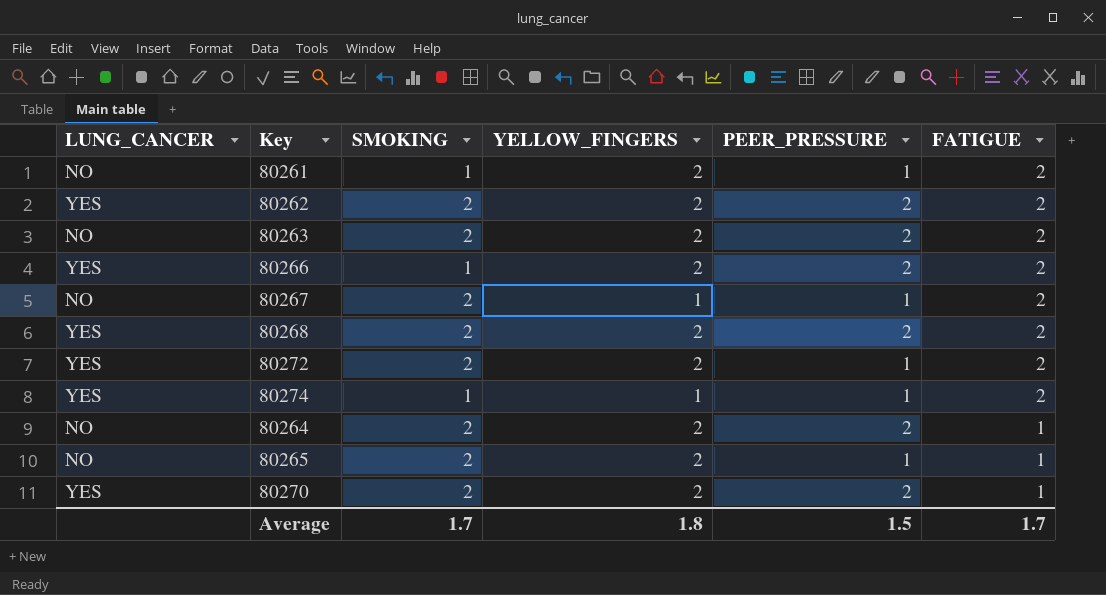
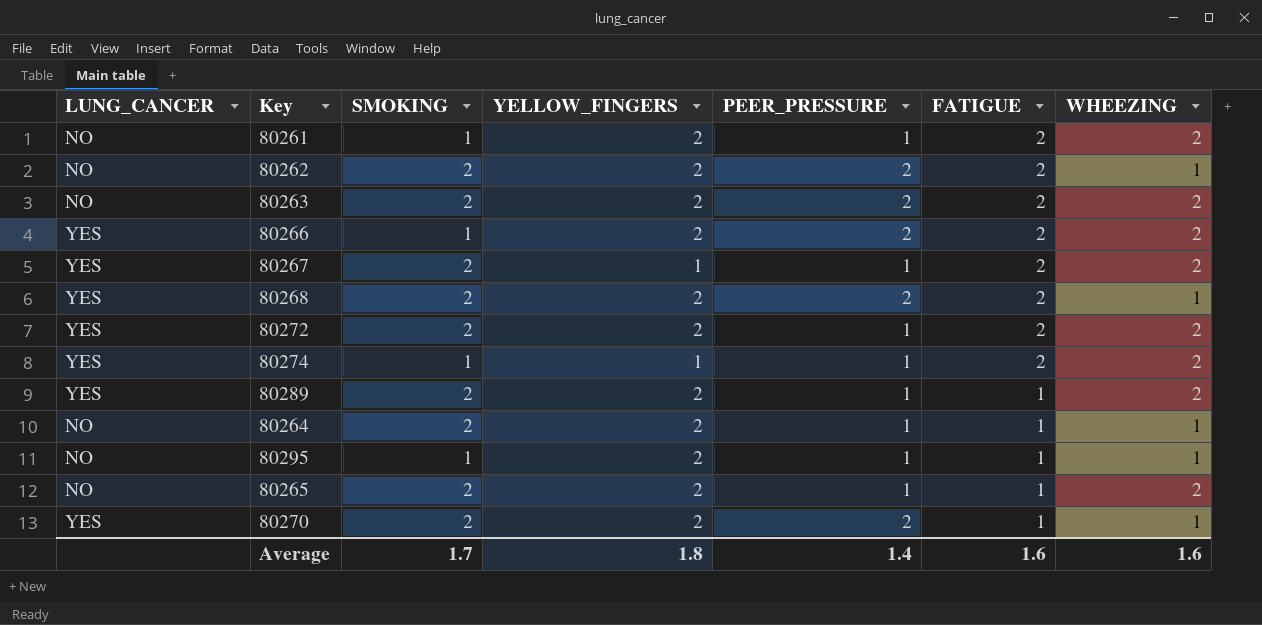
column WHEEZING | position: none -> 7
80262 | LUNG_CANCER: YES -> NO
80267 | LUNG_CANCER: NO -> YES
row 80289: none -> YES | 2 | 2 | 1 | 1 | 2
80264 | PEER_PRESSURE: 2 -> 1
row 80295: none -> NO | 1 | 2 | 1 | 1 | 1
Average | PEER_PRESSURE: 1.5 -> 1.4
Average | FATIGUE: 1.7 -> 1.6

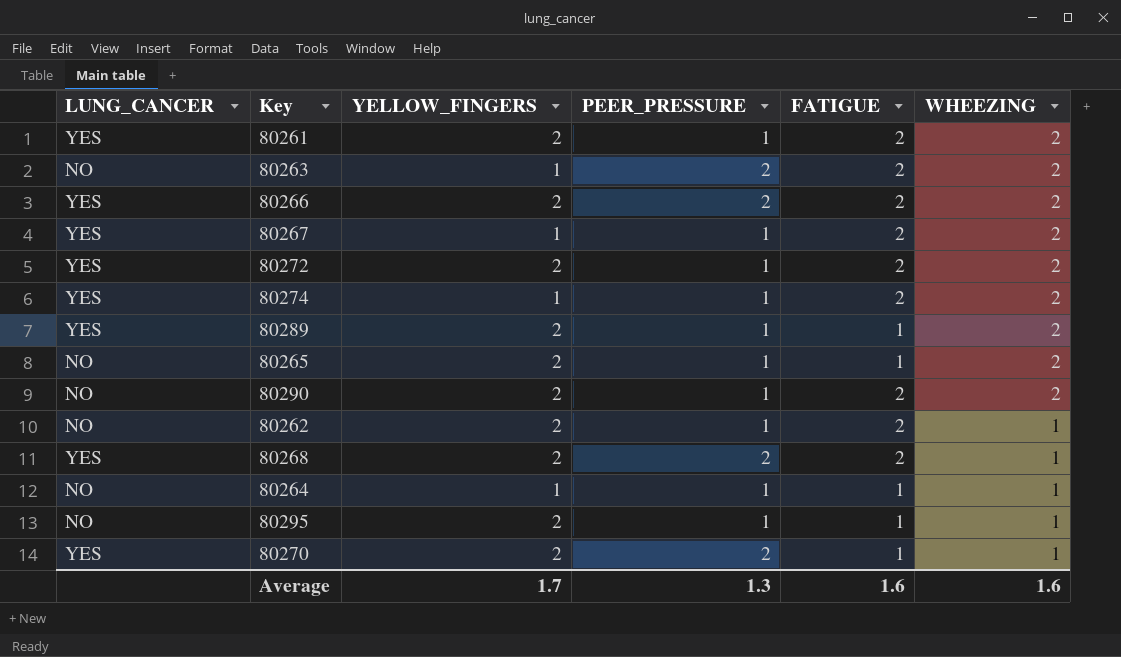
row order: FATIGUE descending -> WHEEZING descending
column SMOKING | position: 3 -> none
80261 | LUNG_CANCER: NO -> YES
80263 | YELLOW_FINGERS: 2 -> 1
row 80290: none -> NO | 2 | 1 | 2 | 2
80262 | PEER_PRESSURE: 2 -> 1
80264 | YELLOW_FINGERS: 2 -> 1
Average | YELLOW_FINGERS: 1.8 -> 1.7
Average | PEER_PRESSURE: 1.4 -> 1.3

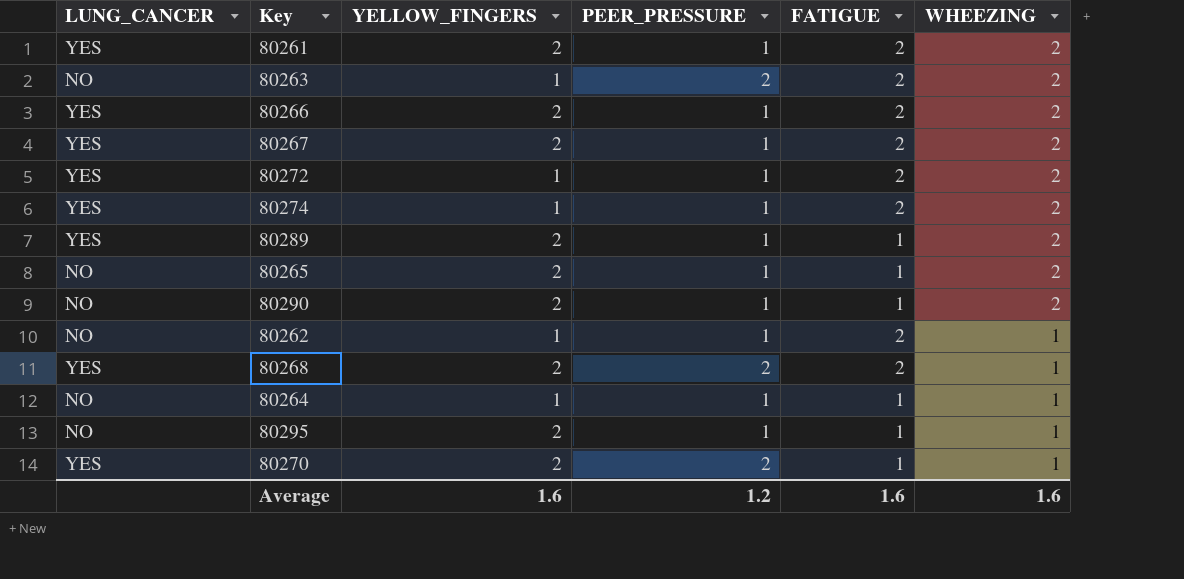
80266 | PEER_PRESSURE: 2 -> 1
80267 | YELLOW_FINGERS: 1 -> 2
80272 | YELLOW_FINGERS: 2 -> 1
80290 | FATIGUE: 2 -> 1
80262 | YELLOW_FINGERS: 2 -> 1
Average | YELLOW_FINGERS: 1.7 -> 1.6
Average | PEER_PRESSURE: 1.3 -> 1.2

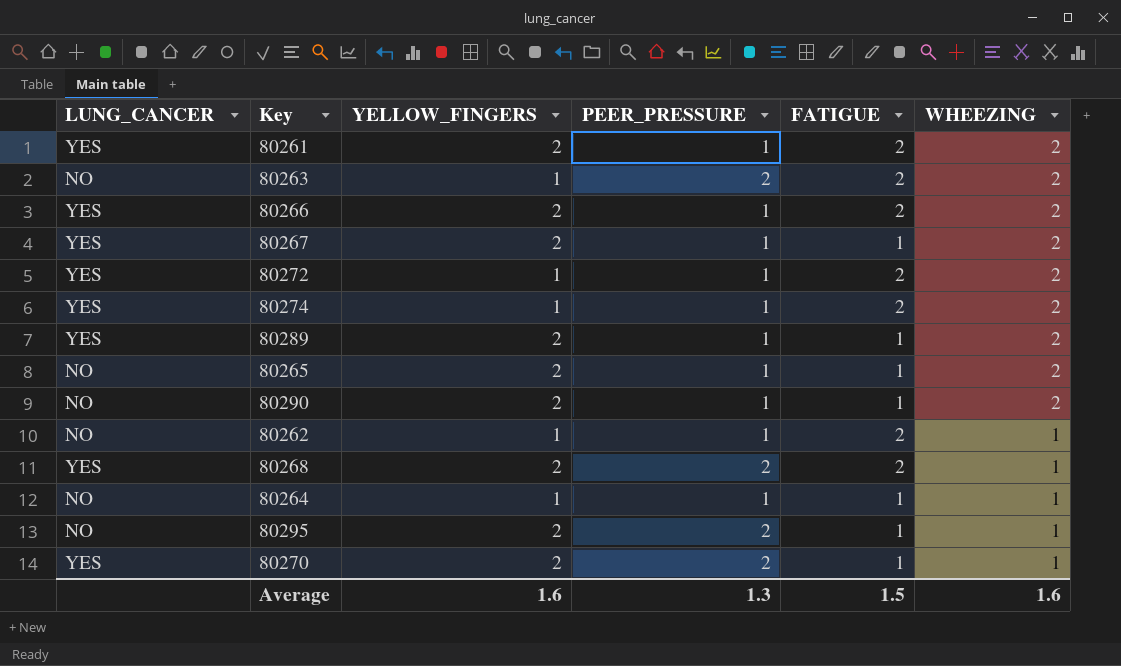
80267 | FATIGUE: 2 -> 1
80295 | PEER_PRESSURE: 1 -> 2
Average | PEER_PRESSURE: 1.2 -> 1.3
Average | FATIGUE: 1.6 -> 1.5

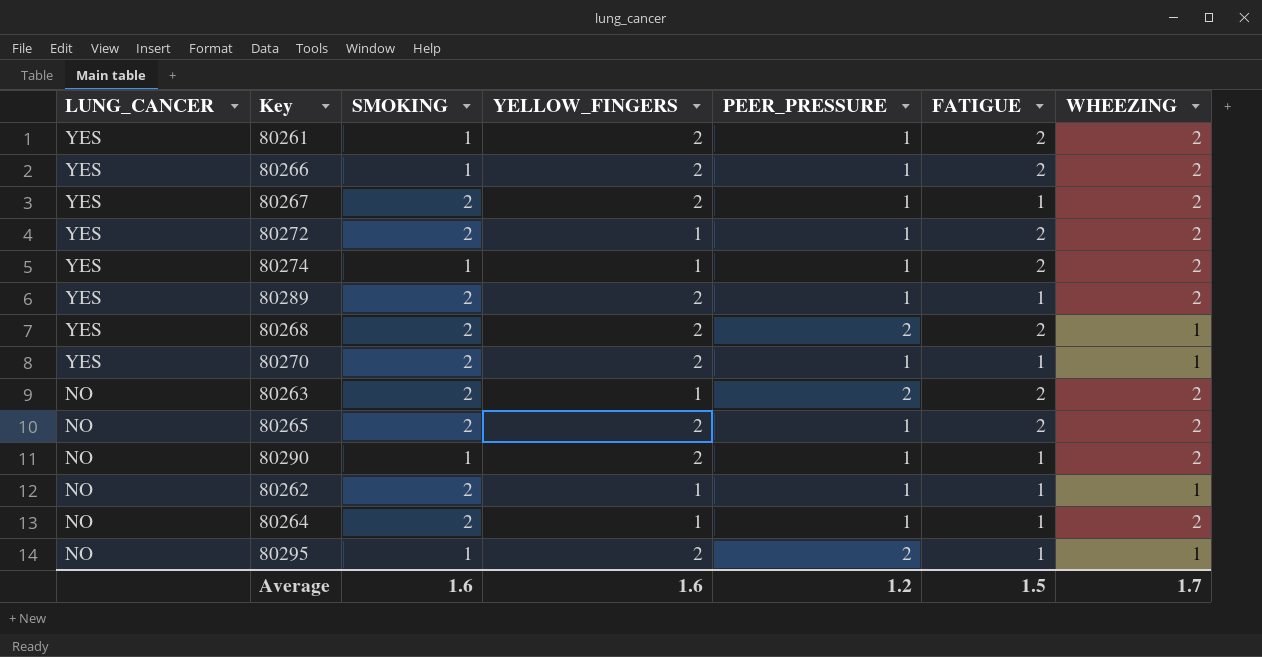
row order: WHEEZING descending -> LUNG_CANCER descending
column SMOKING | position: none -> 3
80270 | PEER_PRESSURE: 2 -> 1
80265 | FATIGUE: 1 -> 2
80262 | FATIGUE: 2 -> 1
80264 | WHEEZING: 1 -> 2
Average | PEER_PRESSURE: 1.3 -> 1.2
Average | WHEEZING: 1.6 -> 1.7

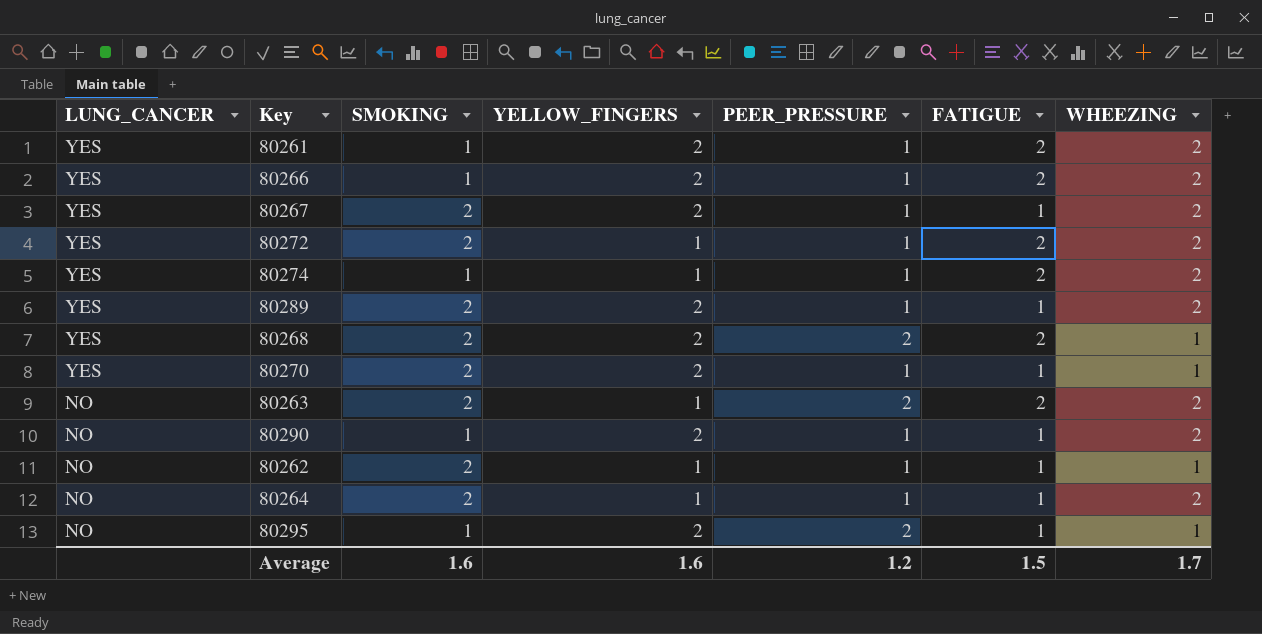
row 80265: NO | 2 | 2 | 1 | 2 | 2 -> none

